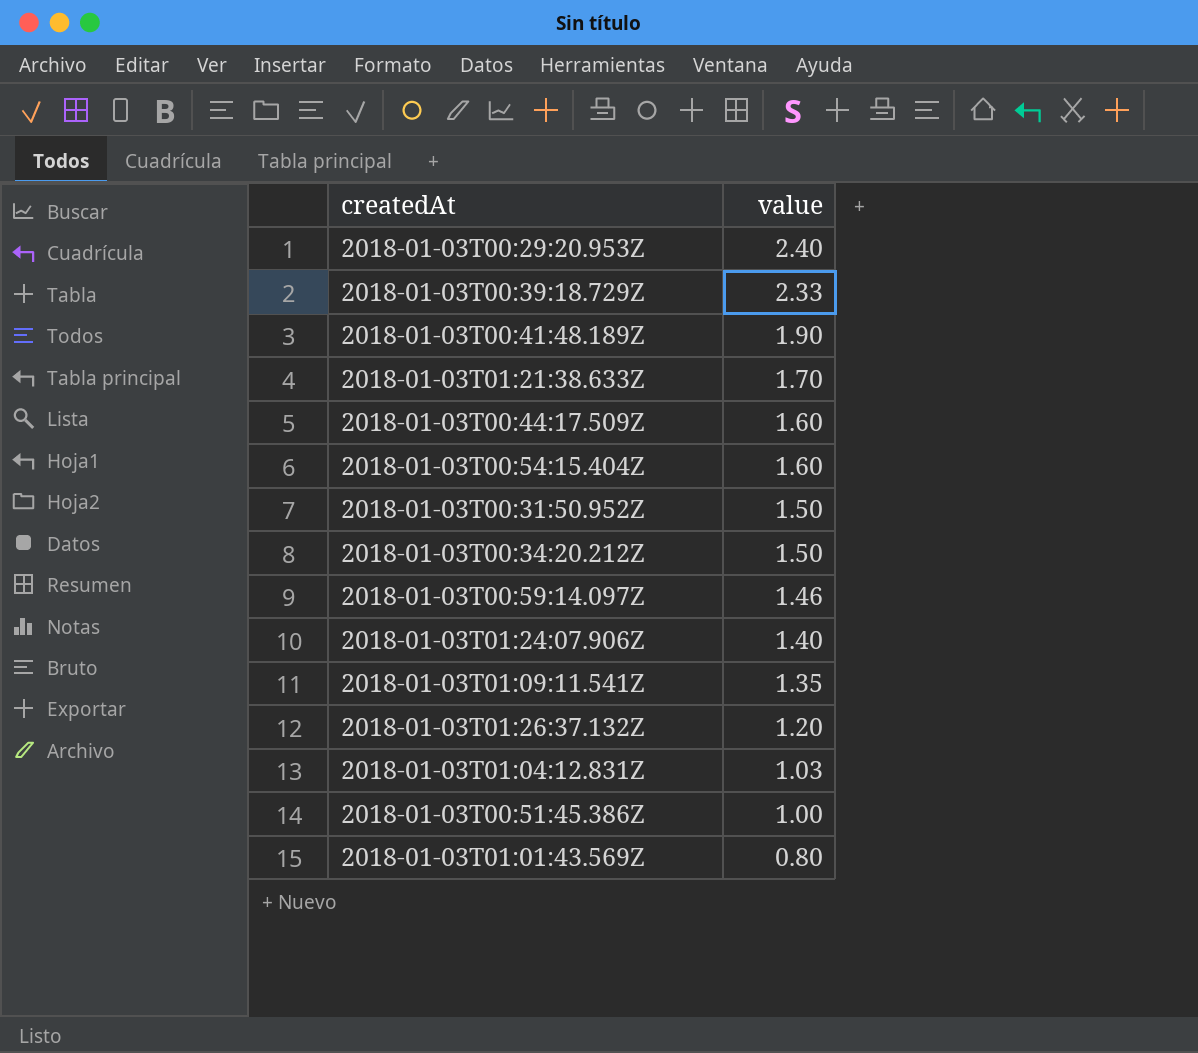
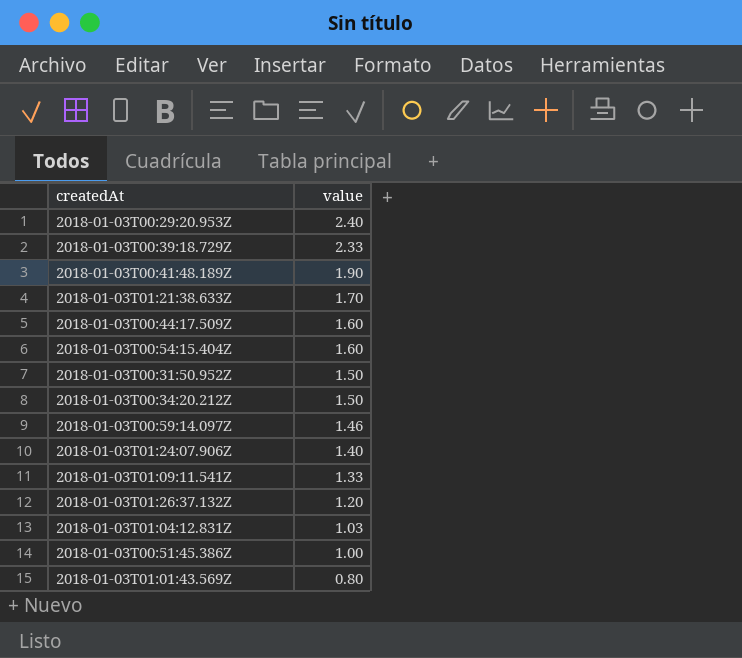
2018-01-03T01:09:11.541Z | value: 1.35 -> 1.33

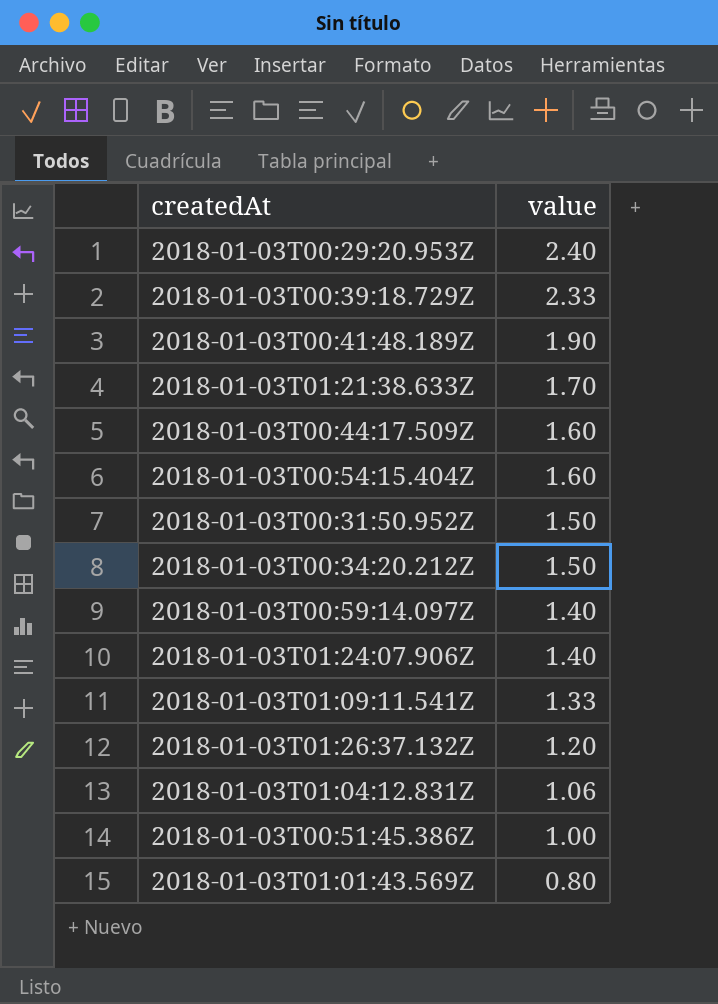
2018-01-03T00:59:14.097Z | value: 1.46 -> 1.40
2018-01-03T01:04:12.831Z | value: 1.03 -> 1.06

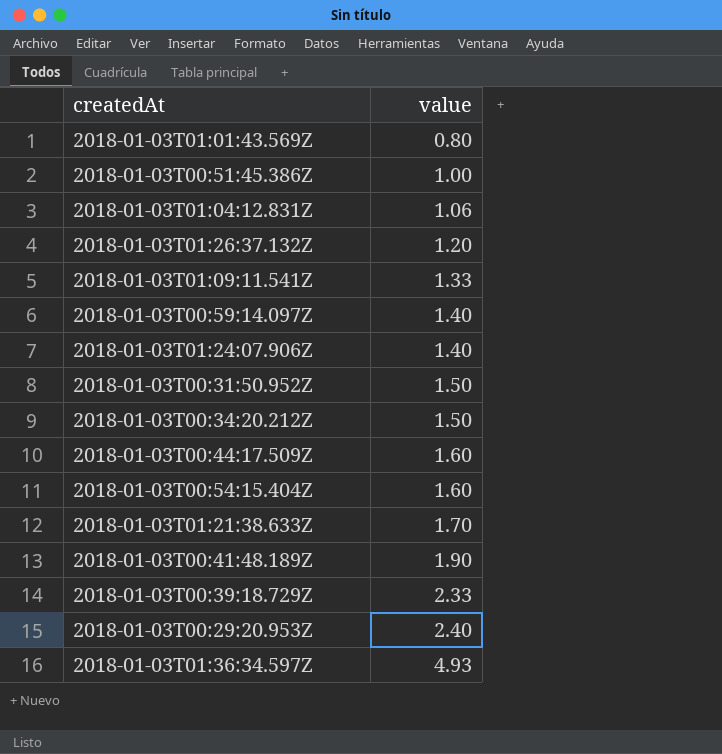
row order: value descending -> value ascending
row 2018-01-03T01:36:34.597Z: none -> 4.93

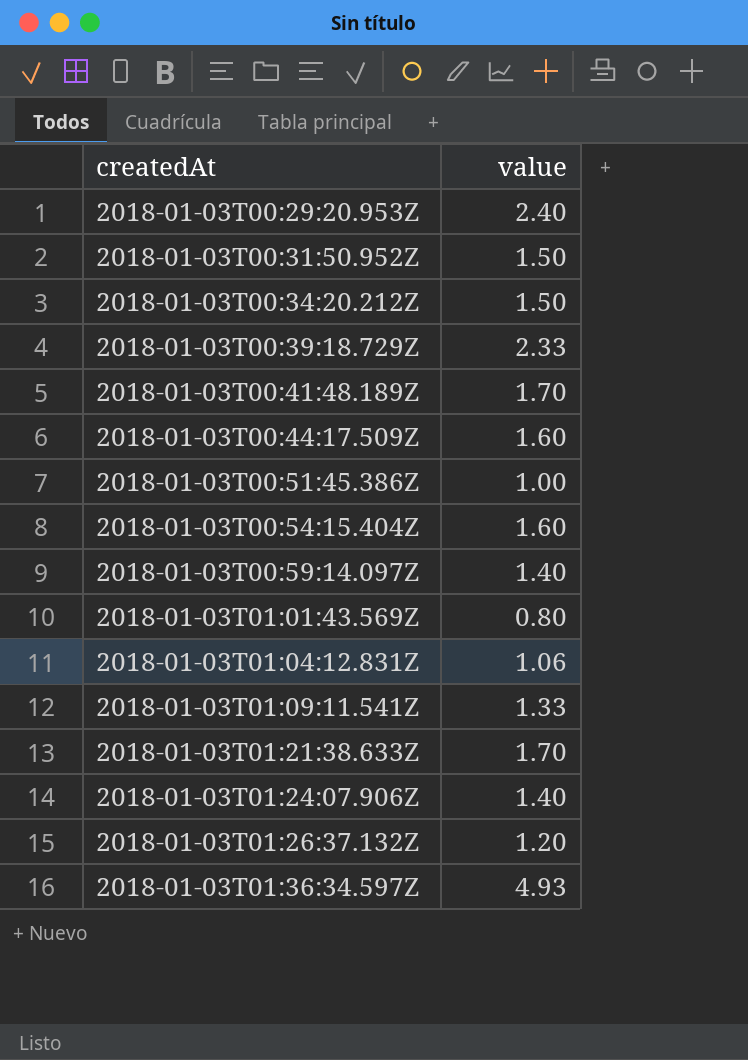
row order: value ascending -> createdAt ascending
2018-01-03T00:41:48.189Z | value: 1.90 -> 1.70

